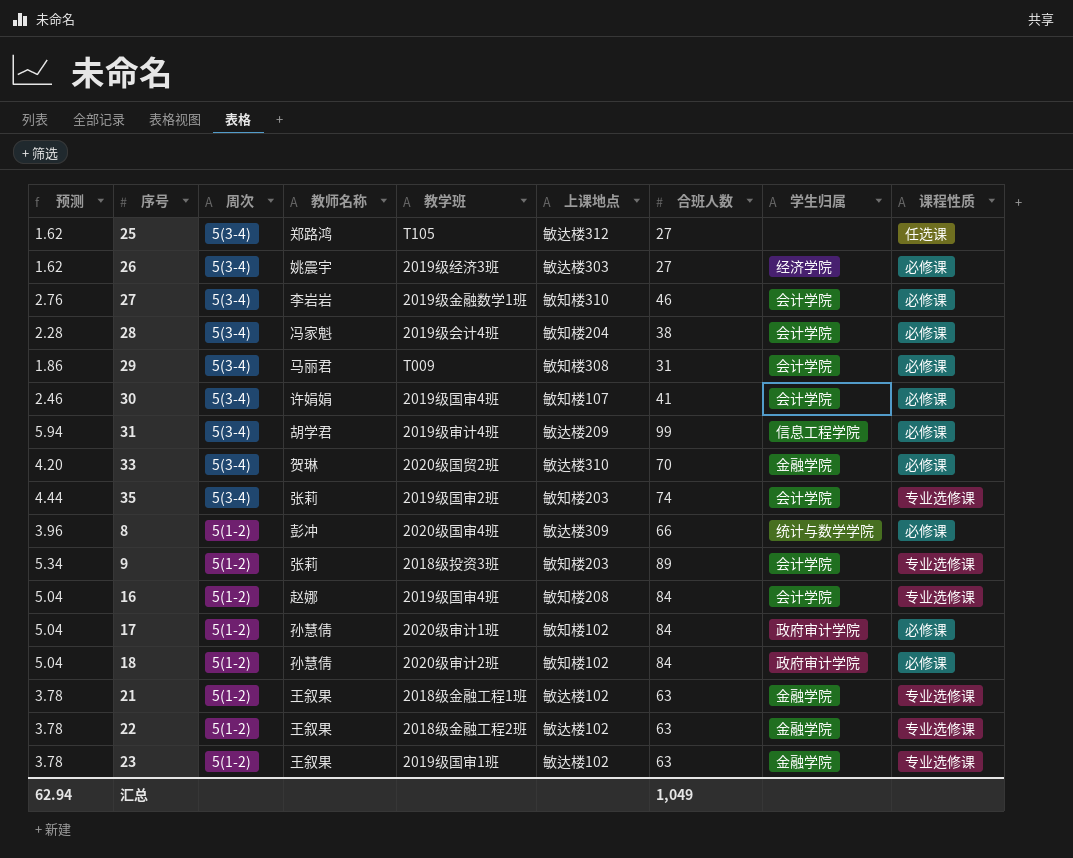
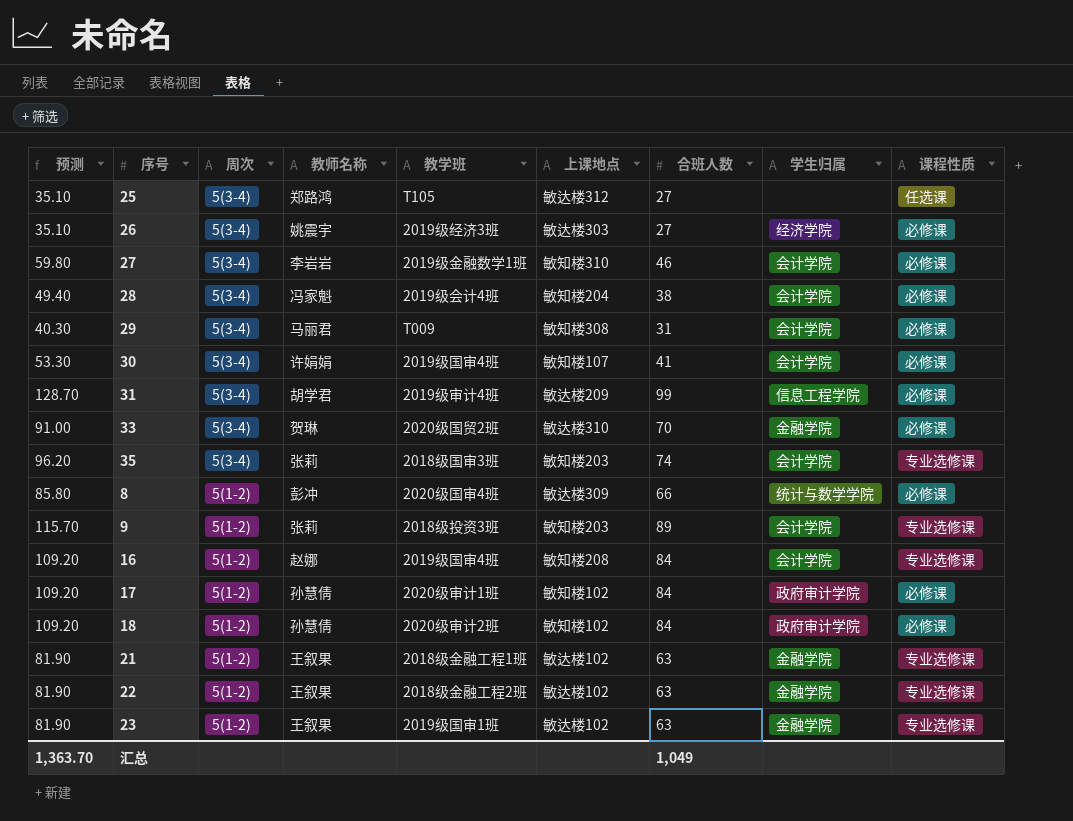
column 预测 | formula: [合班人数] * 0.06 -> [合班人数] * 1.3
35 | 教学班: 2019级国审2班 -> 2018级国审3班
汇总 | 预测: 62.94 -> 1,363.70

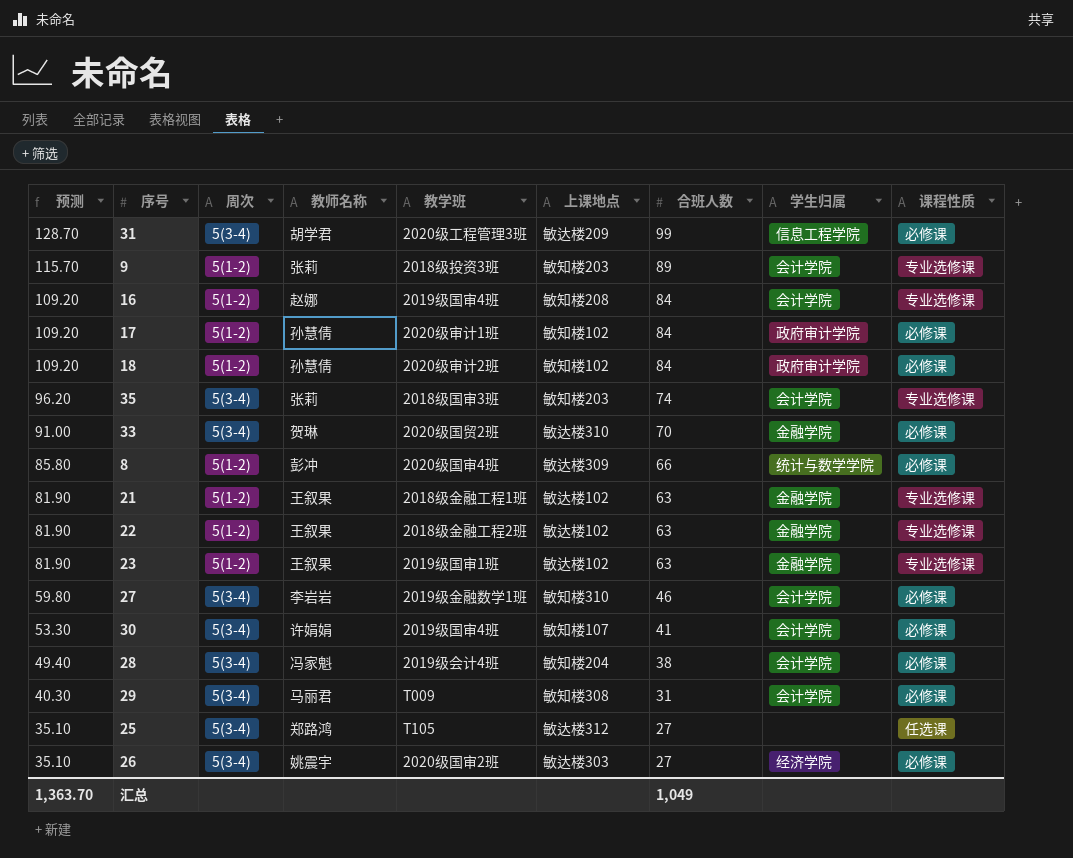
row order: 周次 descending -> 预测 descending
31 | 教学班: 2019级审计4班 -> 2020级工程管理3班
26 | 教学班: 2019级经济3班 -> 2020级国审2班

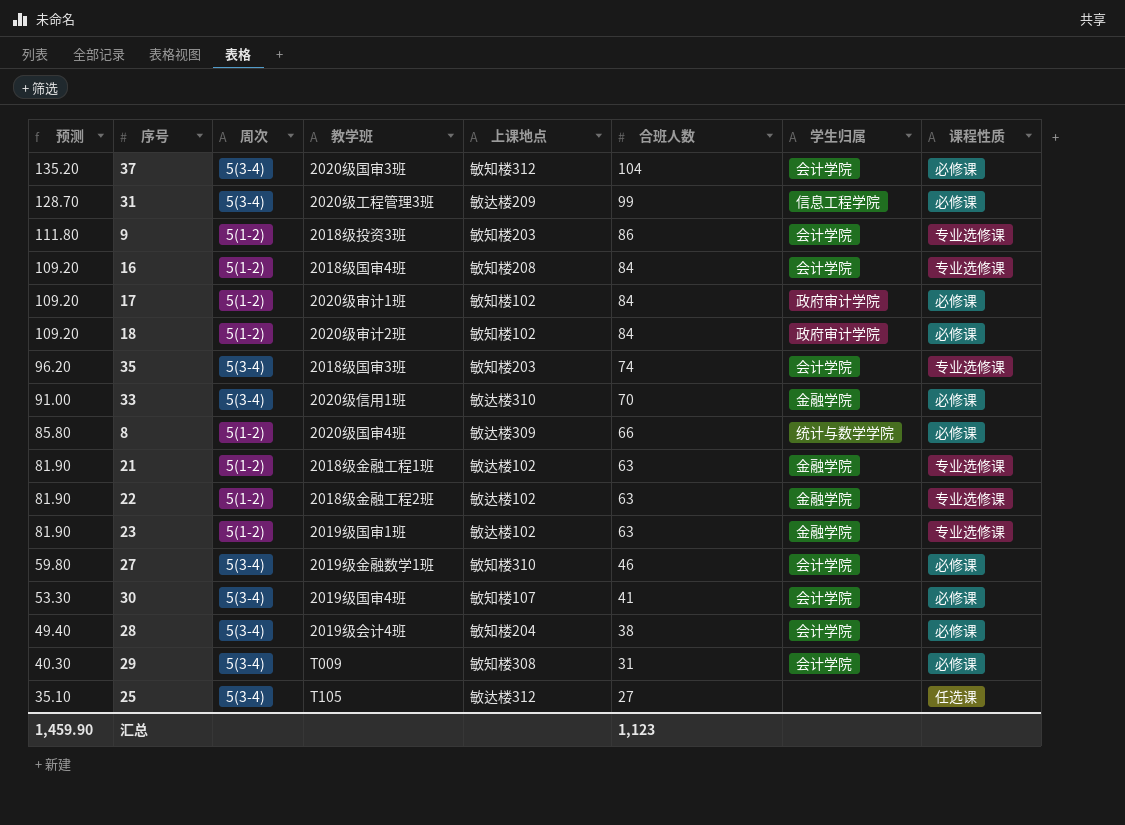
column 教师名称 | position: 4 -> none
row 26: 35.10 | 5(3-4) | 姚震宇 | 2020级国审2班 | 敏达楼303 | 27 | 经济学院 | 必修课 -> none
row 37: none -> 135.20 | 5(3-4) | 2020级国审3班 | 敏知楼312 | 104 | 会计学院 | 必修课
9 | 预测: 115.70 -> 111.80
9 | 合班人数: 89 -> 86
16 | 教学班: 2019级国审4班 -> 2018级国审4班
33 | 教学班: 2020级国贸2班 -> 2020级信用1班
汇总 | 预测: 1,363.70 -> 1,459.90
汇总 | 合班人数: 1,049 -> 1,123

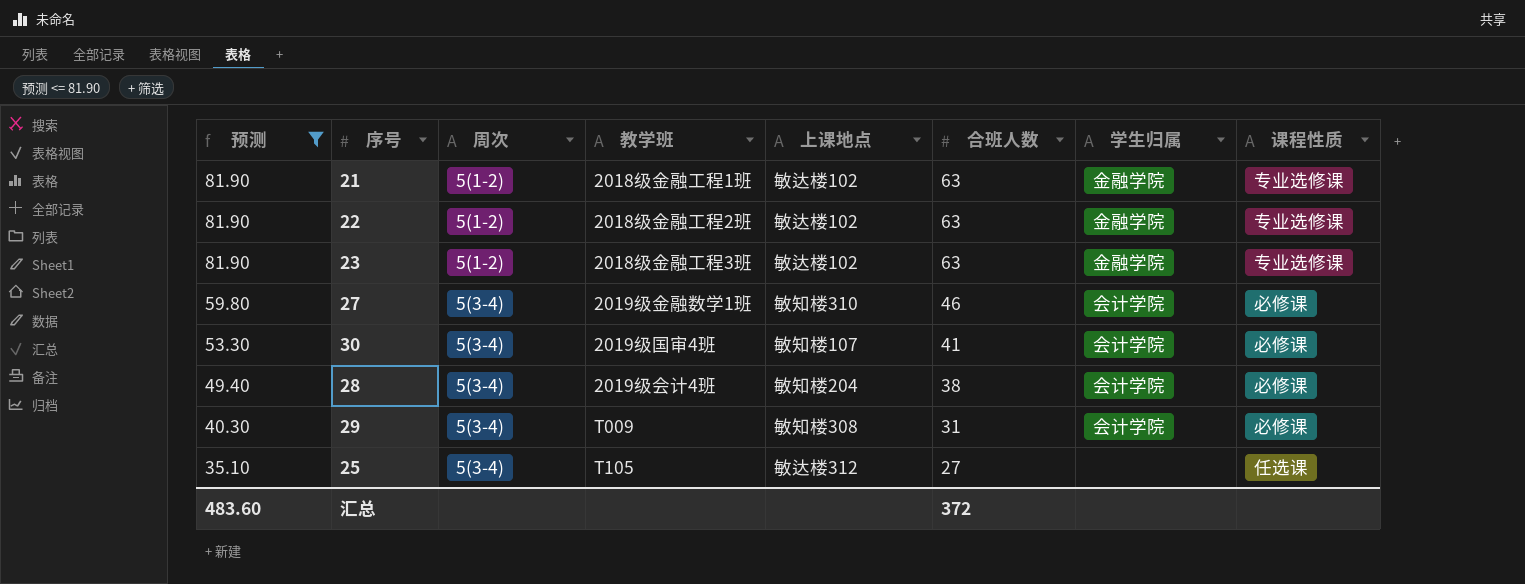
filter: none -> 预测 <= 81.90
23 | 教学班: 2019级国审1班 -> 2018级金融工程3班
汇总 | 预测: 1,459.90 -> 483.60
汇总 | 合班人数: 1,123 -> 372

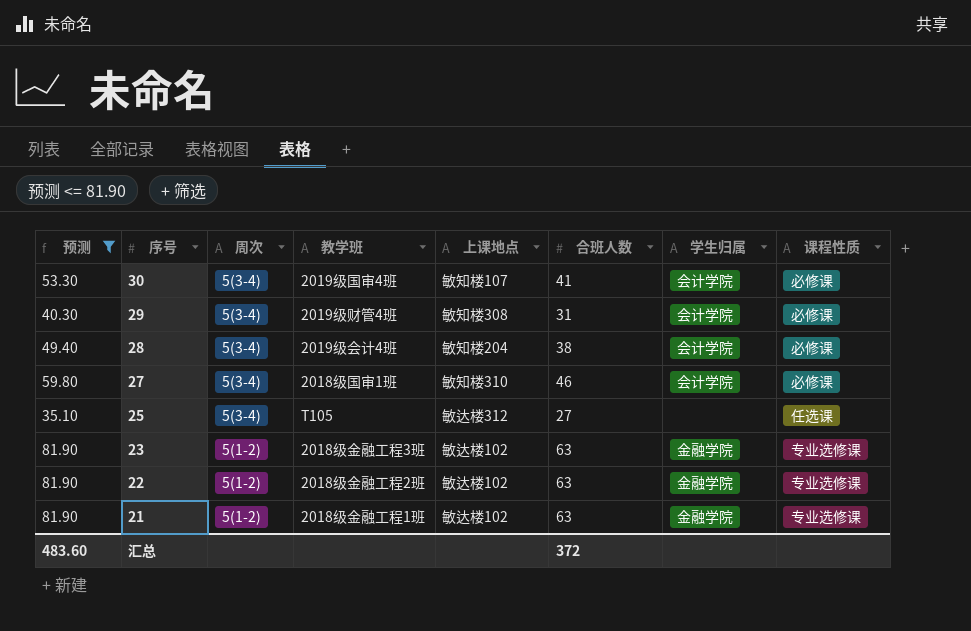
row order: 预测 descending -> 序号 descending
29 | 教学班: T009 -> 2019级财管4班
27 | 教学班: 2019级金融数学1班 -> 2018级国审1班

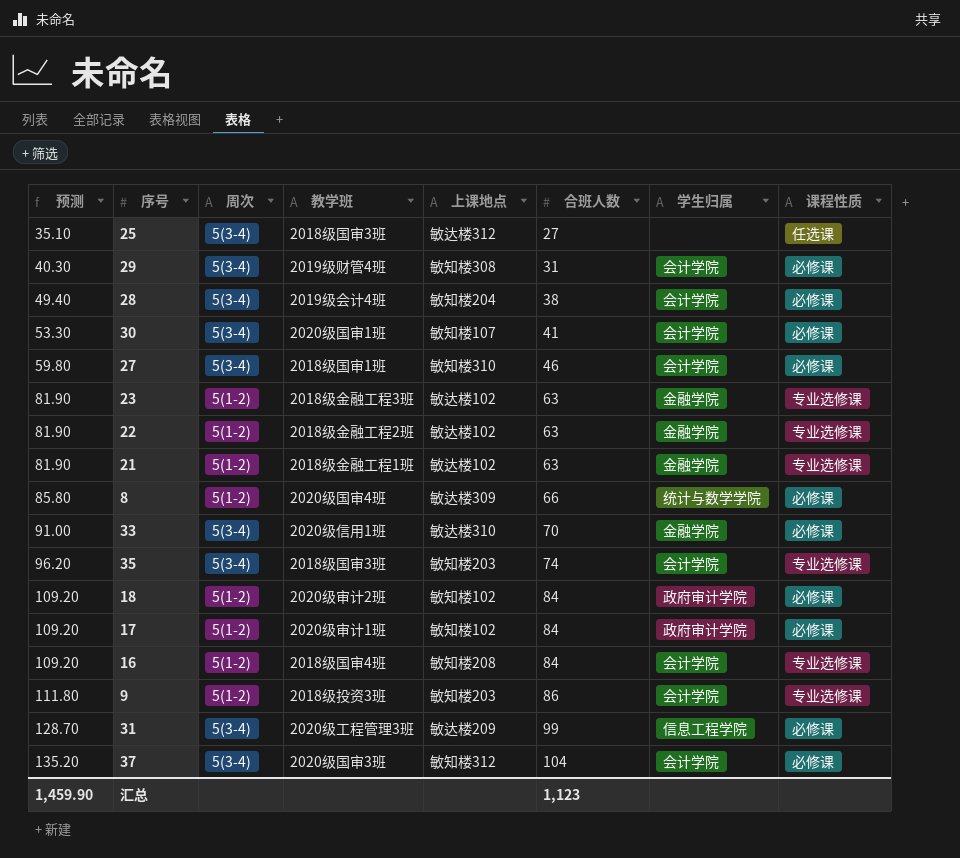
filter: 预测 <= 81.90 -> none
row order: 序号 descending -> 预测 ascending
25 | 教学班: T105 -> 2018级国审3班
30 | 教学班: 2019级国审4班 -> 2020级国审1班
汇总 | 预测: 483.60 -> 1,459.90
汇总 | 合班人数: 372 -> 1,123

